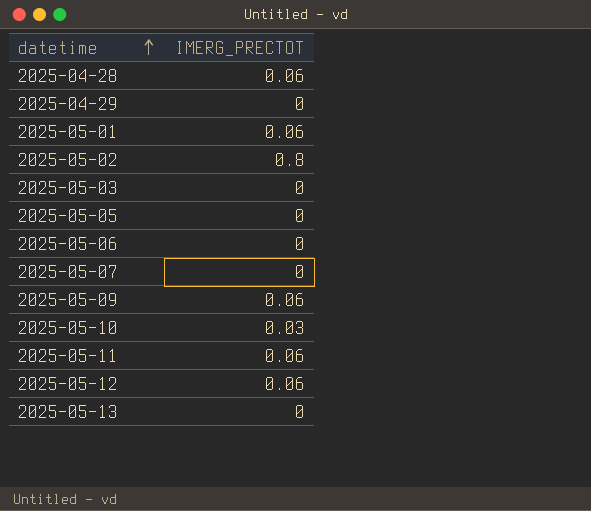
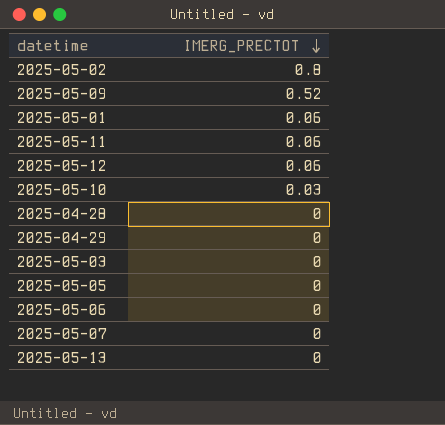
row order: datetime ascending -> IMERG_PRECTOT descending
2025-05-09 | IMERG_PRECTOT: 0.06 -> 0.52
2025-04-28 | IMERG_PRECTOT: 0.06 -> 0

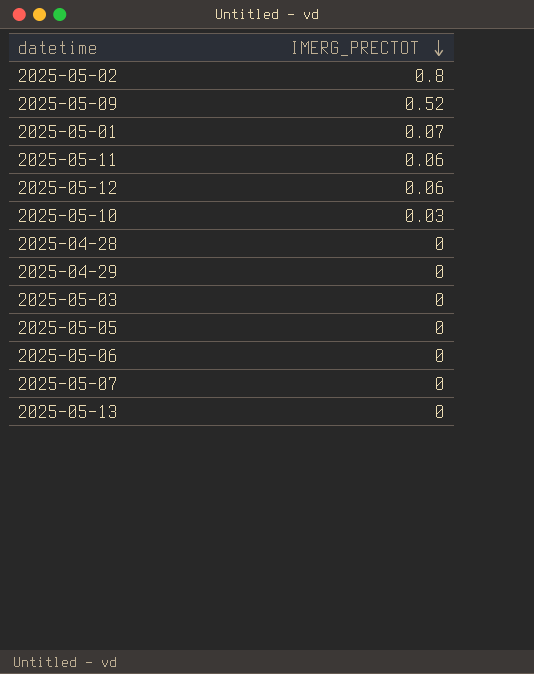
2025-05-01 | IMERG_PRECTOT: 0.06 -> 0.07

